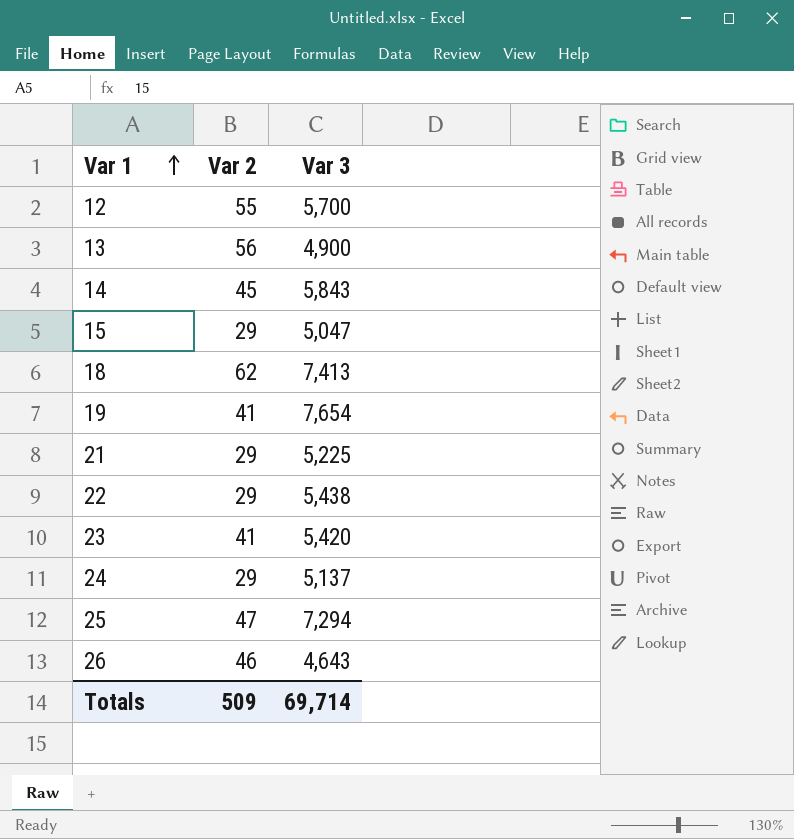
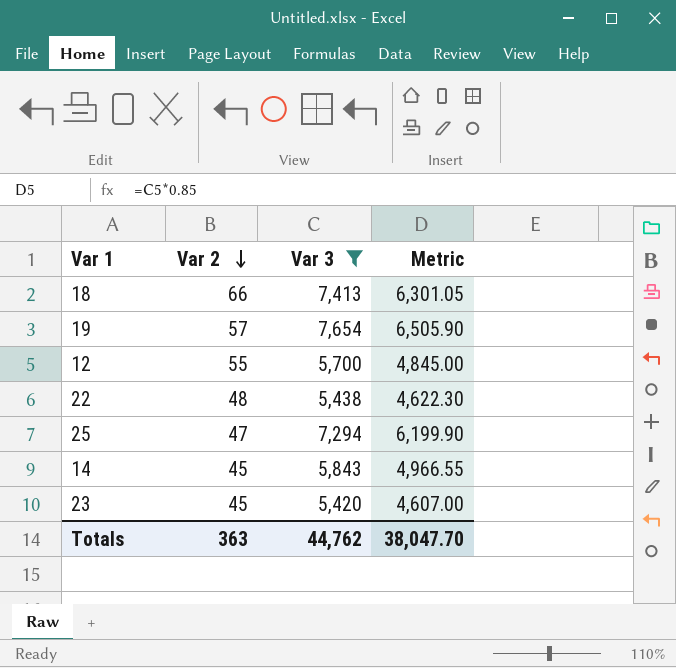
filter: none -> Var 3 >= 5,420
row order: Var 1 ascending -> Var 2 descending
column Metric | formula: none -> [Var 3] * 0.85
18 | Var 2: 62 -> 66
19 | Var 2: 41 -> 57
22 | Var 2: 29 -> 48
23 | Var 2: 41 -> 45
Totals | Var 2: 509 -> 363
Totals | Var 3: 69,714 -> 44,762

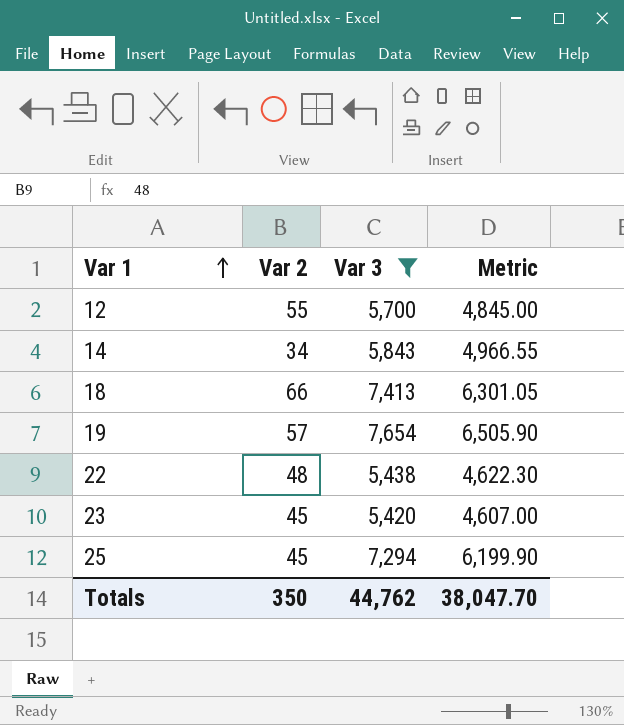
row order: Var 2 descending -> Var 1 ascending
14 | Var 2: 45 -> 34
25 | Var 2: 47 -> 45
Totals | Var 2: 363 -> 350

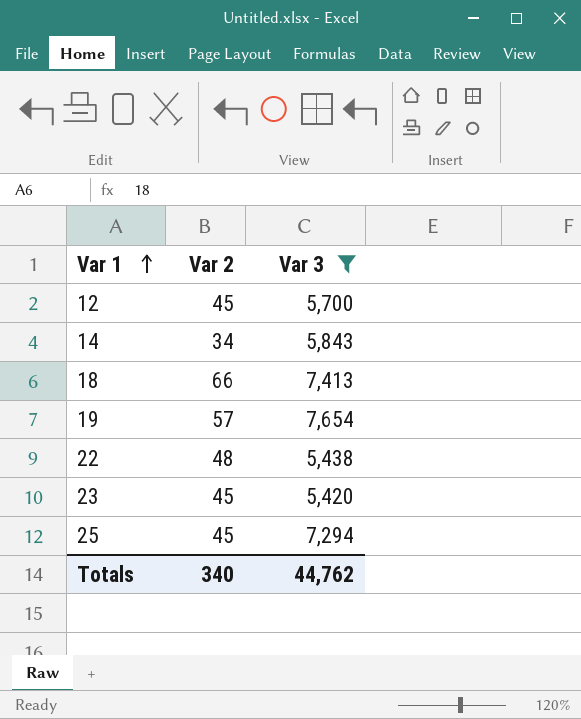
column Metric | formula: [Var 3] * 0.85 -> none
12 | Var 2: 55 -> 45
Totals | Var 2: 350 -> 340

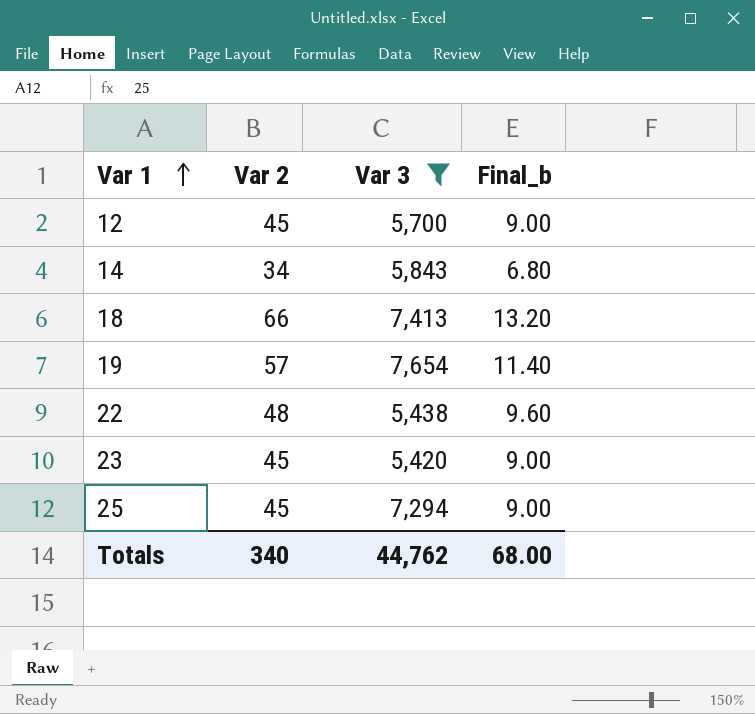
column Final_b | formula: none -> [Var 2] * 0.2

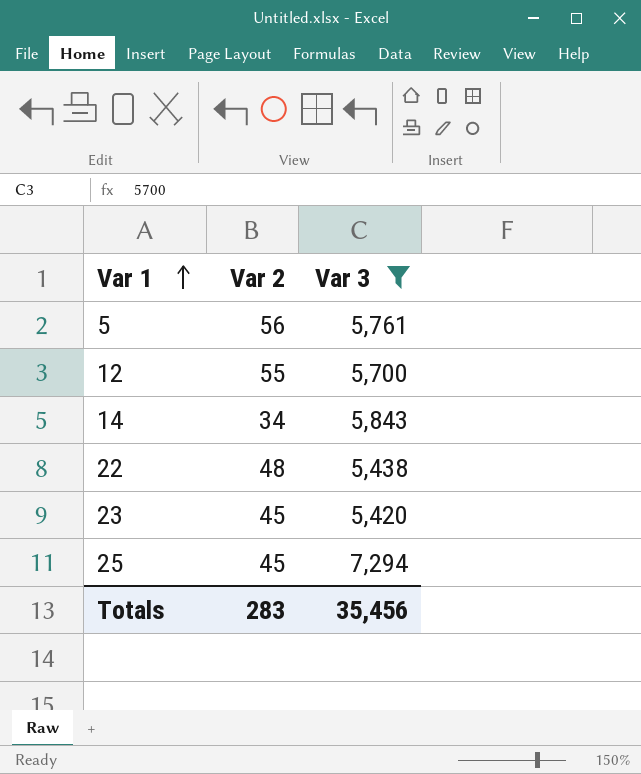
column Final_b | formula: [Var 2] * 0.2 -> none
row 18: 66 | 7,413 | 13.20 -> none
row 19: 57 | 7,654 | 11.40 -> none
row 5: none -> 56 | 5,761
12 | Var 2: 45 -> 55
Totals | Var 2: 340 -> 283
Totals | Var 3: 44,762 -> 35,456

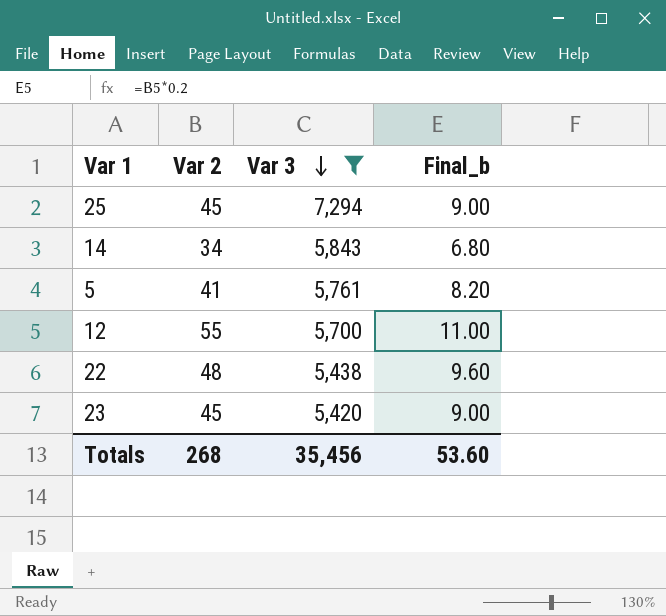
row order: Var 1 ascending -> Var 3 descending
column Final_b | formula: none -> [Var 2] * 0.2
5 | Var 2: 56 -> 41
Totals | Var 2: 283 -> 268

